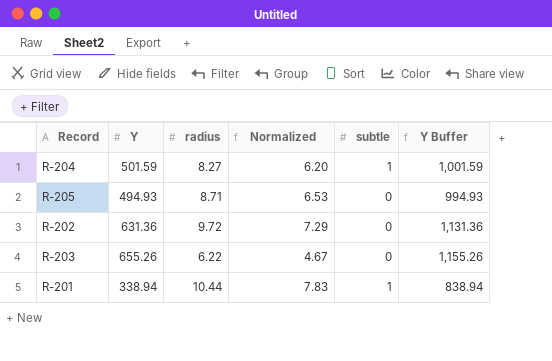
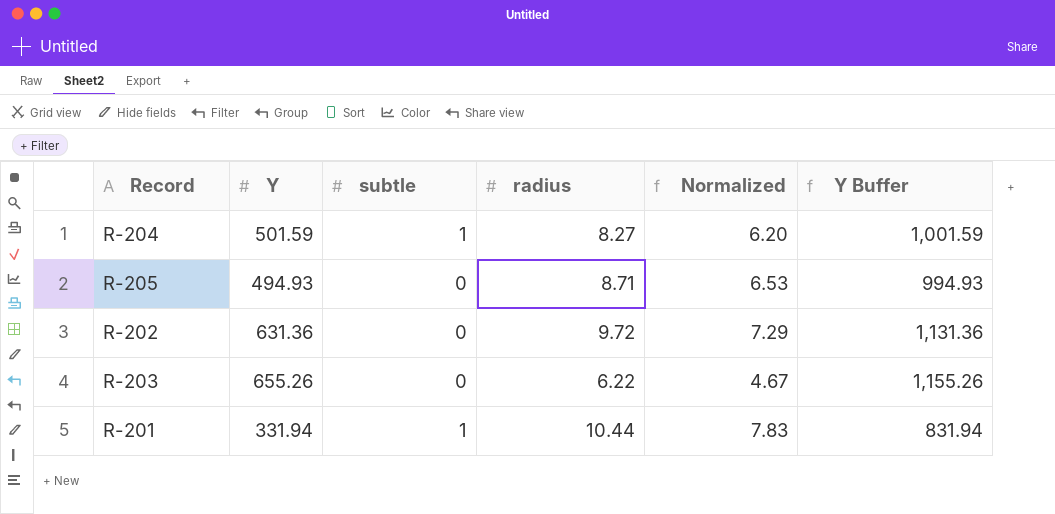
column subtle | position: 5 -> 3
R-201 | Y: 338.94 -> 331.94
R-201 | Y Buffer: 838.94 -> 831.94

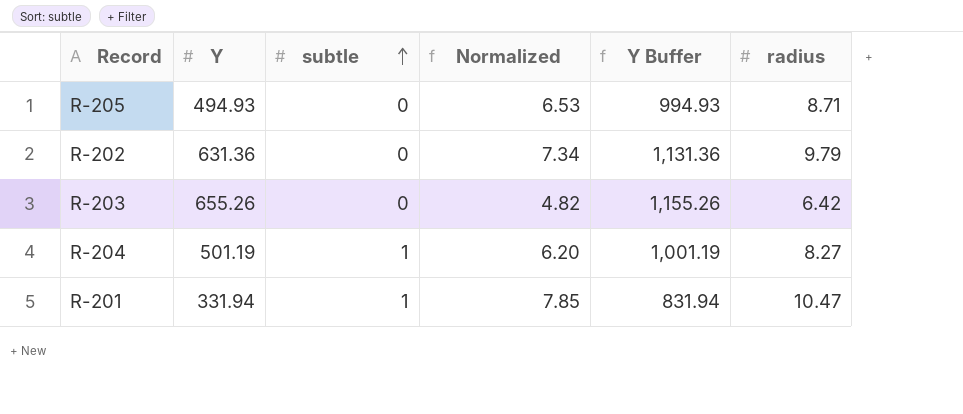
row order: none -> subtle ascending
column radius | position: 4 -> 6
R-202 | Normalized: 7.29 -> 7.34
R-202 | radius: 9.72 -> 9.79
R-203 | Normalized: 4.67 -> 4.82
R-203 | radius: 6.22 -> 6.42
R-204 | Y: 501.59 -> 501.19
R-204 | Y Buffer: 1,001.59 -> 1,001.19
R-201 | Normalized: 7.83 -> 7.85
R-201 | radius: 10.44 -> 10.47

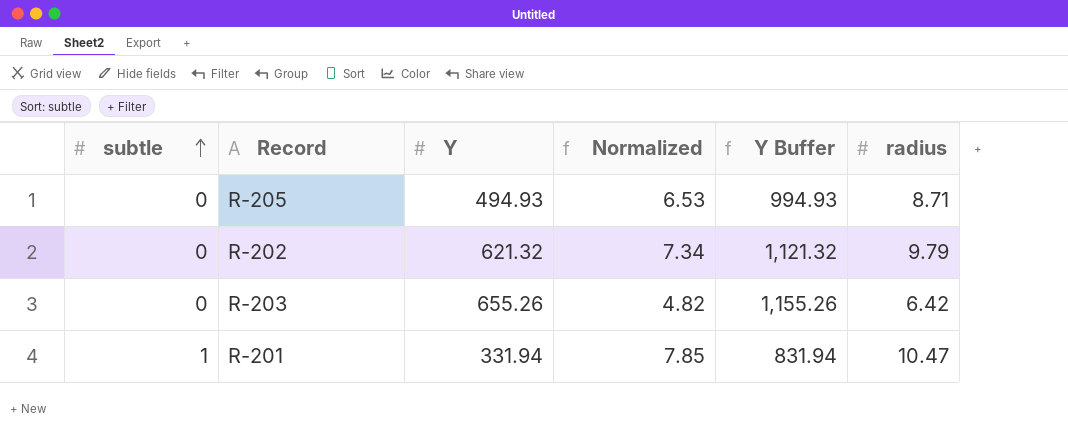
column subtle | position: 3 -> 1
row R-204: 501.19 | 1 | 6.20 | 1,001.19 | 8.27 -> none
R-202 | Y: 631.36 -> 621.32
R-202 | Y Buffer: 1,131.36 -> 1,121.32

